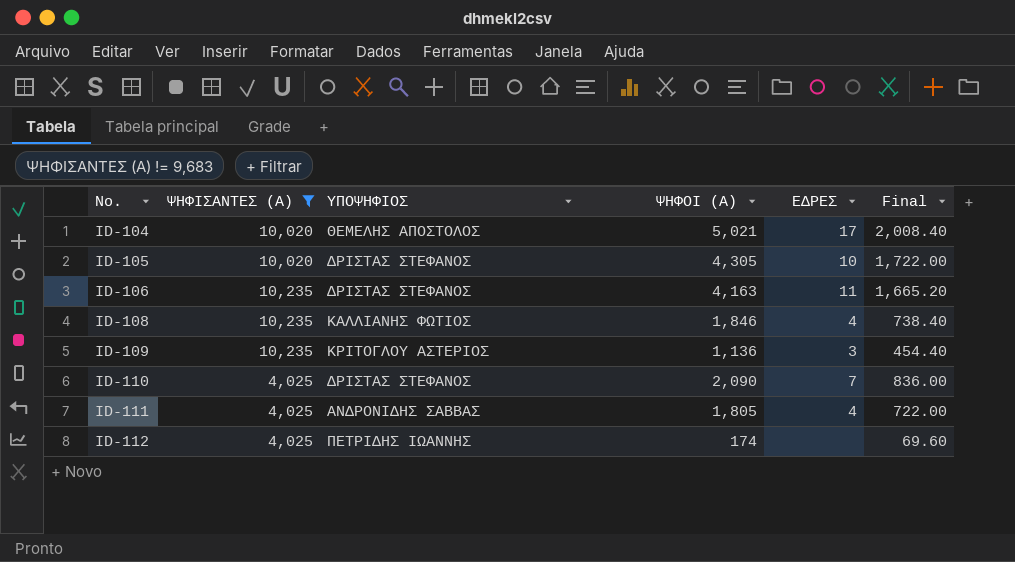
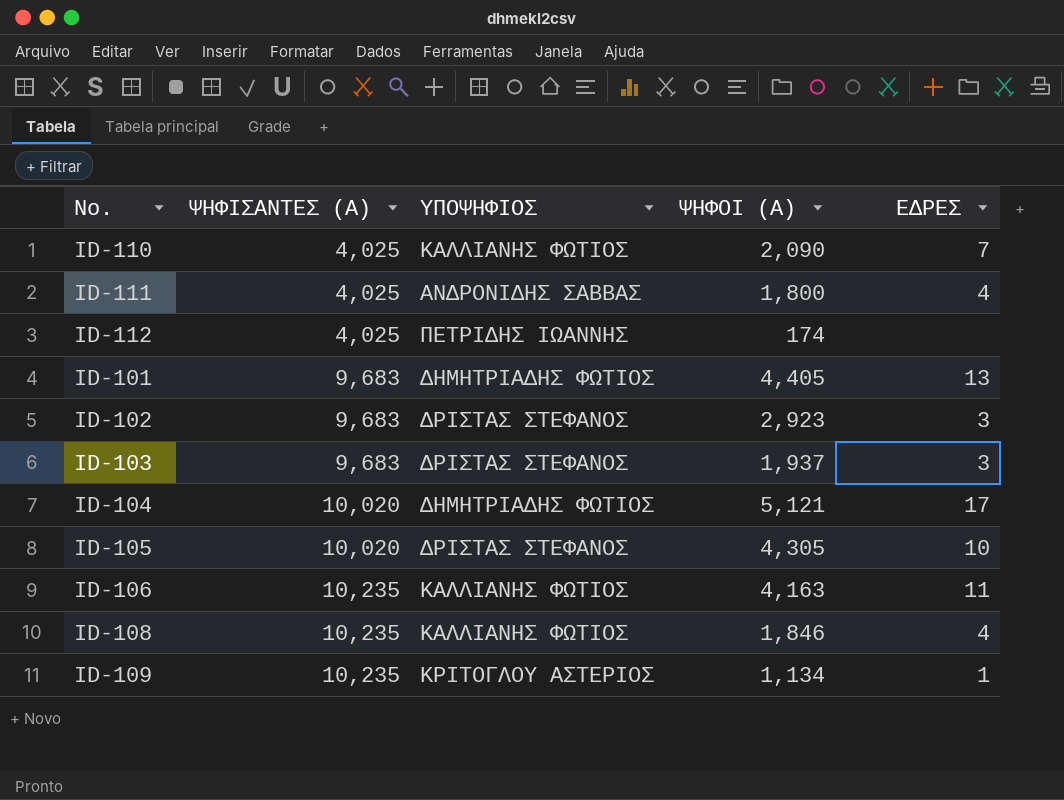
filter: ΨΗΦΙΣΑΝΤΕΣ (Α) != 9,683 -> none
row order: No. ascending -> ΨΗΦΙΣΑΝΤΕΣ (Α) ascending
column Final | formula: [ΨΗΦΟΙ (Α)] * 0.4 -> none
ID-110 | ΥΠΟΨΗΦΙΟΣ: ΔΡΙΣΤΑΣ ΣΤΕΦΑΝΟΣ -> ΚΑΛΛΙΑΝΗΣ ΦΩΤΙΟΣ
ID-111 | ΨΗΦΟΙ (Α): 1,805 -> 1,800
ID-104 | ΥΠΟΨΗΦΙΟΣ: ΘΕΜΕΛΗΣ ΑΠΟΣΤΟΛΟΣ -> ΔΗΜΗΤΡΙΑΔΗΣ ΦΩΤΙΟΣ
ID-104 | ΨΗΦΟΙ (Α): 5,021 -> 5,121
ID-106 | ΥΠΟΨΗΦΙΟΣ: ΔΡΙΣΤΑΣ ΣΤΕΦΑΝΟΣ -> ΚΑΛΛΙΑΝΗΣ ΦΩΤΙΟΣ
ID-109 | ΨΗΦΟΙ (Α): 1,136 -> 1,134
ID-109 | ΕΔΡΕΣ: 3 -> 1

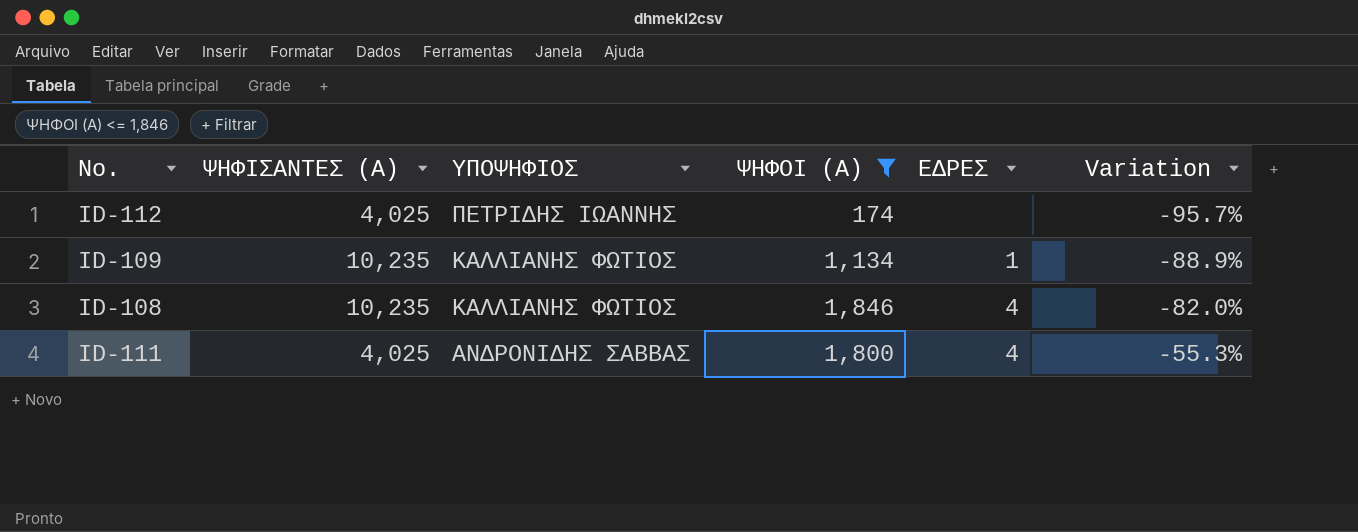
filter: none -> ΨΗΦΟΙ (Α) <= 1,846
row order: ΨΗΦΙΣΑΝΤΕΣ (Α) ascending -> ΥΠΟΨΗΦΙΟΣ descending
column Variation | formula: none -> ([ΨΗΦΟΙ (Α)] - [ΨΗΦΙΣΑΝΤΕΣ (Α)]) / [ΨΗΦΙΣΑΝΤΕΣ (Α)]
ID-109 | ΥΠΟΨΗΦΙΟΣ: ΚΡΙΤΟΓΛΟΥ ΑΣΤΕΡΙΟΣ -> ΚΑΛΛΙΑΝΗΣ ΦΩΤΙΟΣ

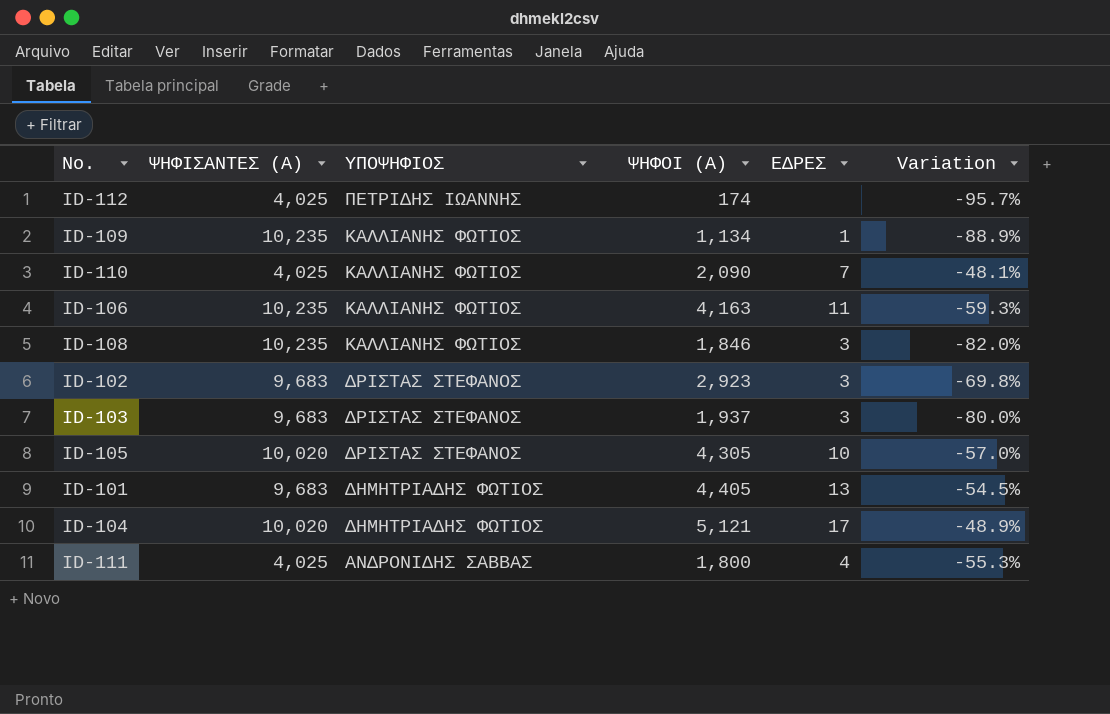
filter: ΨΗΦΟΙ (Α) <= 1,846 -> none
ID-108 | ΕΔΡΕΣ: 4 -> 3

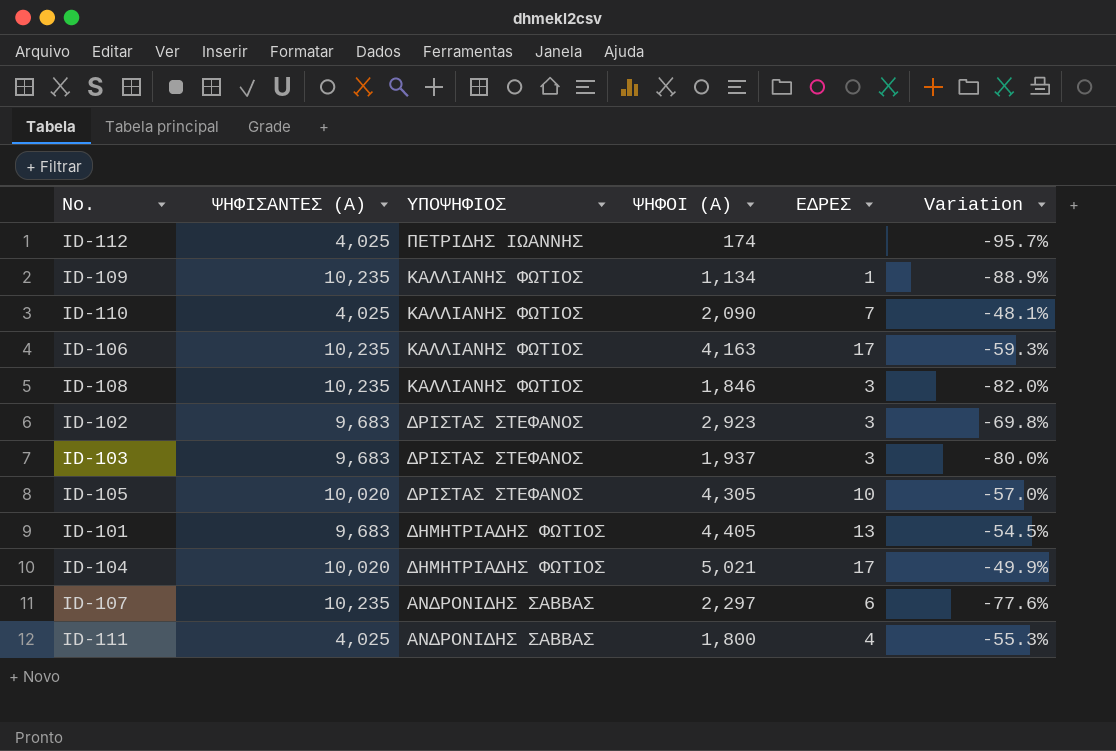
ID-106 | ΕΔΡΕΣ: 11 -> 17
ID-104 | ΨΗΦΟΙ (Α): 5,121 -> 5,021
ID-104 | Variation: -48.9% -> -49.9%
row ID-107: none -> 10,235 | ΑΝΔΡΟΝΙΔΗΣ ΣΑΒΒΑΣ | 2,297 | 6 | -77.6%

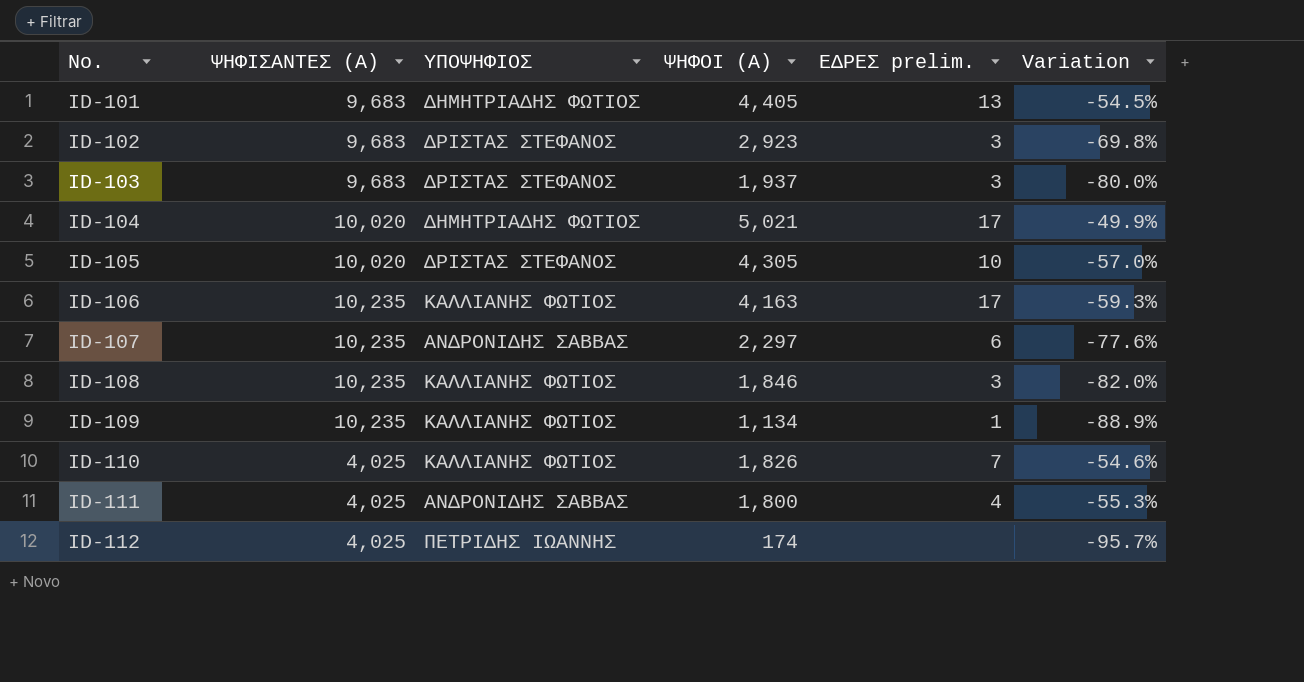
row order: ΥΠΟΨΗΦΙΟΣ descending -> No. ascending
column name: ΕΔΡΕΣ -> ΕΔΡΕΣ prelim.
ID-110 | ΨΗΦΟΙ (Α): 2,090 -> 1,826
ID-110 | Variation: -48.1% -> -54.6%

